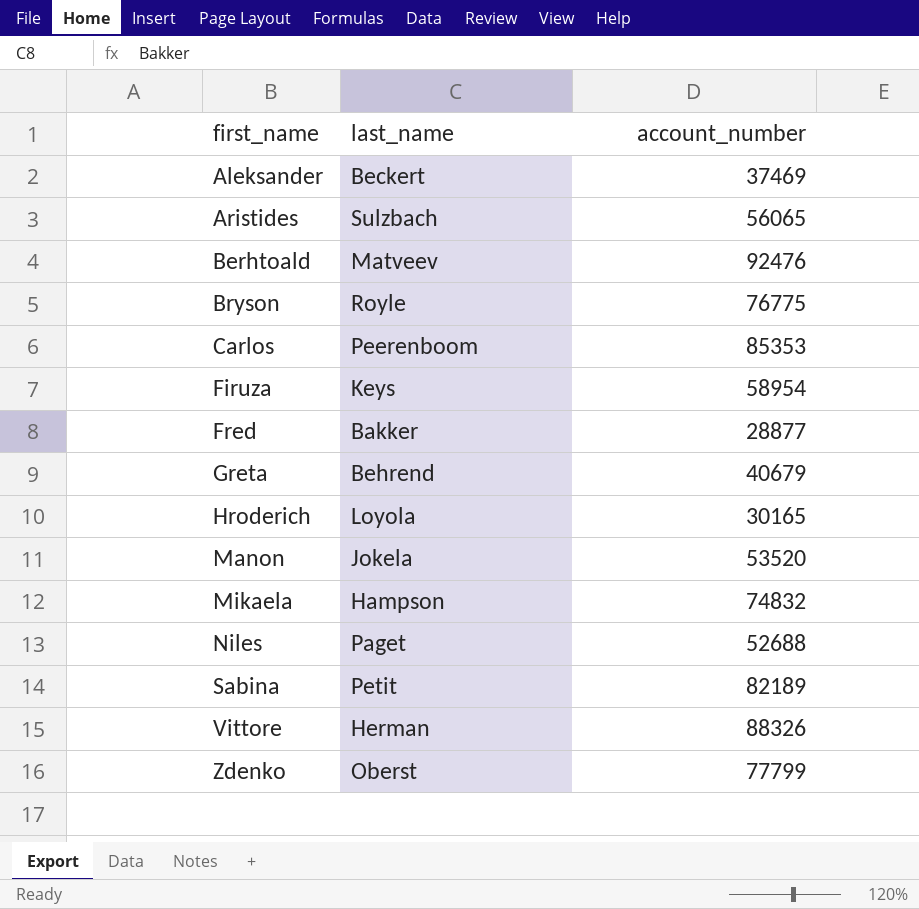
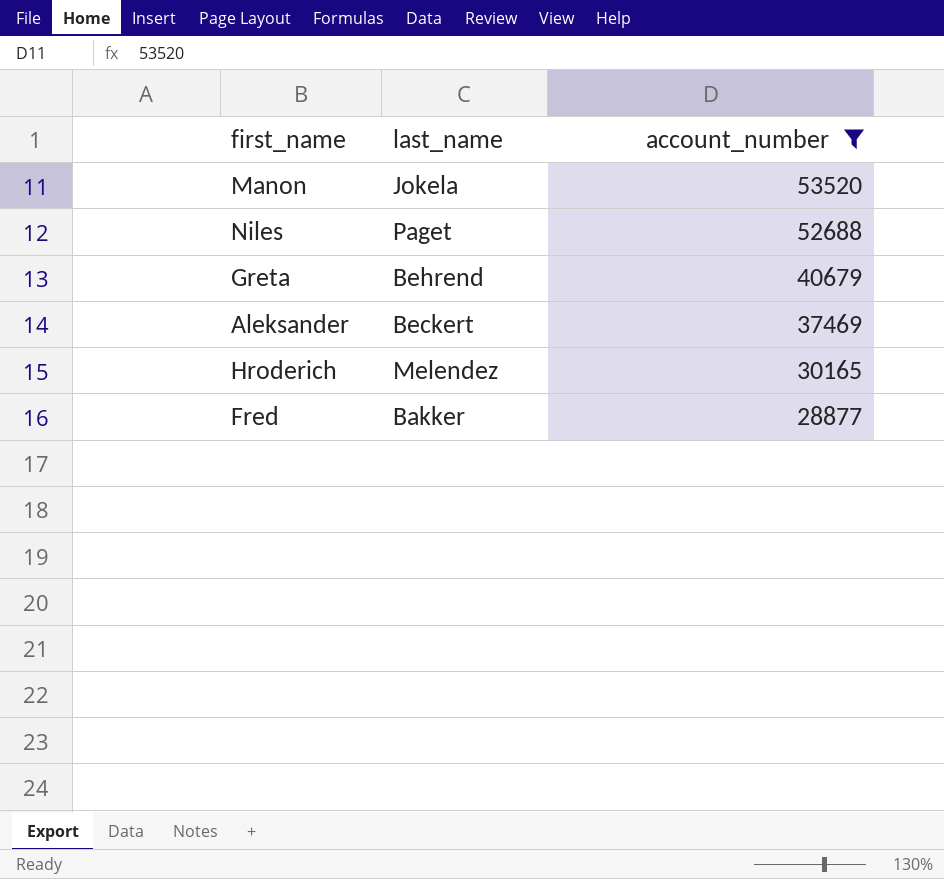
filter: none -> account_number <= 53520
row order: first_name ascending -> account_number descending
Hroderich | last_name: Loyola -> Melendez

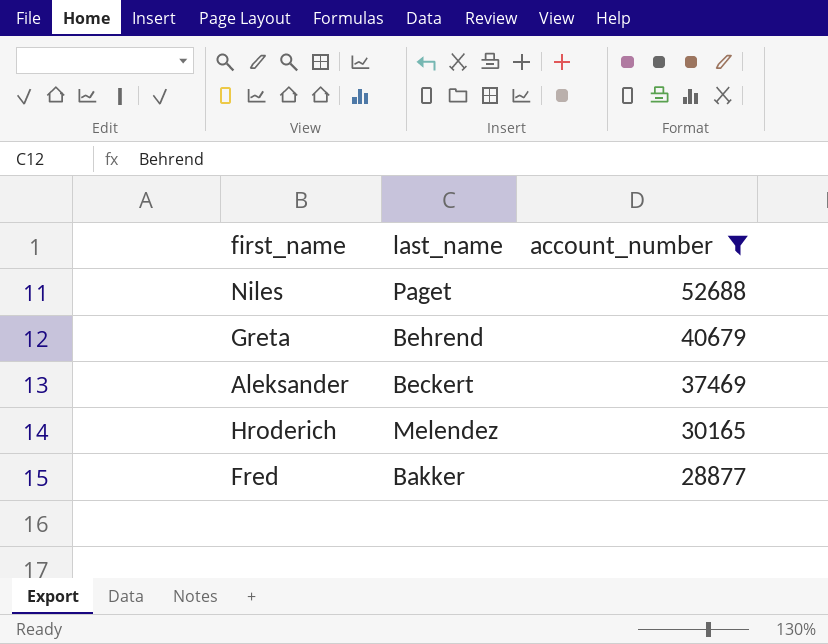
row Manon: Jokela | 53520 -> none

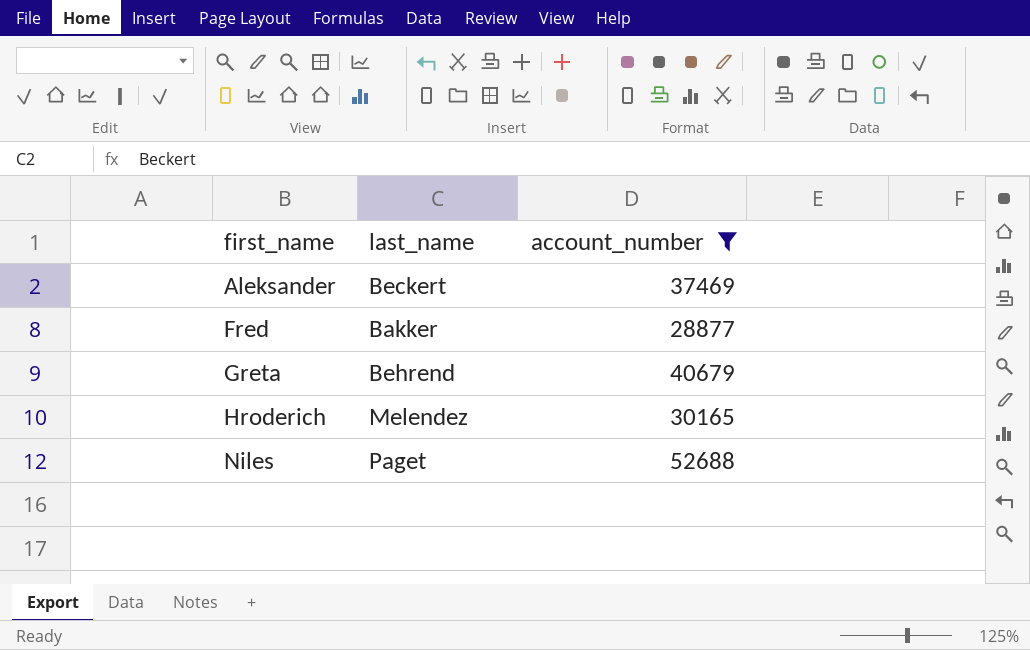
row order: account_number descending -> first_name ascending

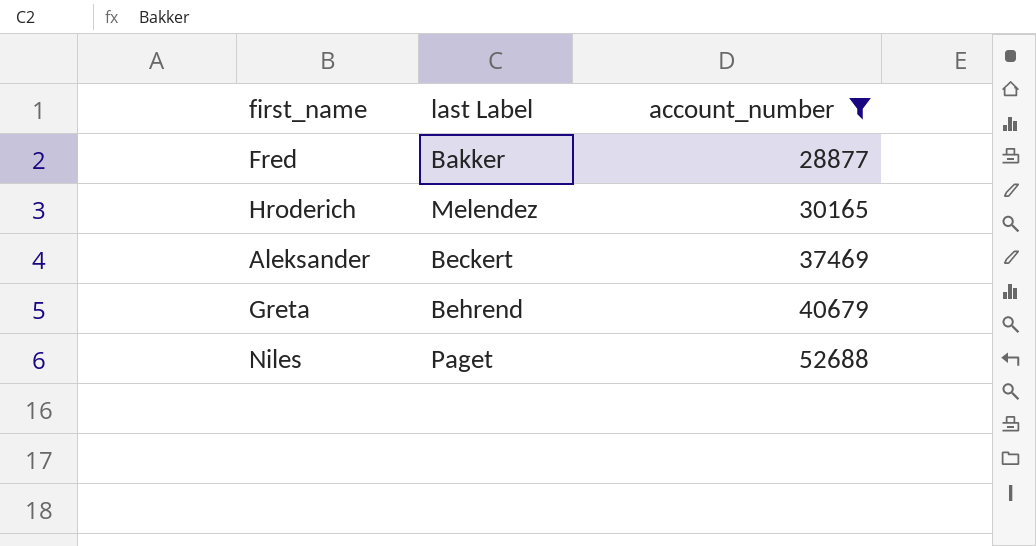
row order: first_name ascending -> account_number ascending
column name: last_name -> last Label

